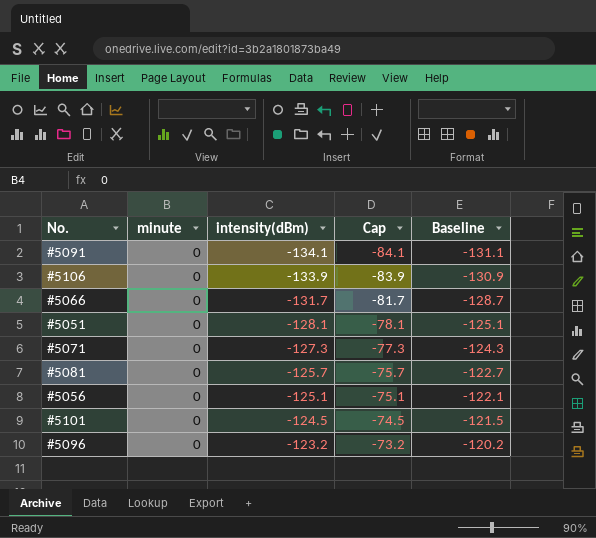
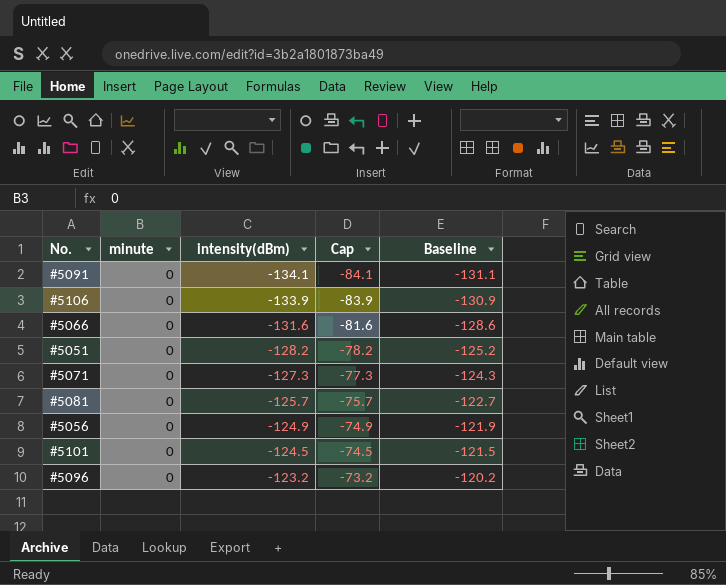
#5066 | intensity(dBm): -131.7 -> -131.6
#5066 | Cap: -81.7 -> -81.6
#5066 | Baseline: -128.7 -> -128.6
#5051 | intensity(dBm): -128.1 -> -128.2
#5051 | Cap: -78.1 -> -78.2
#5051 | Baseline: -125.1 -> -125.2
#5056 | intensity(dBm): -125.1 -> -124.9
#5056 | Cap: -75.1 -> -74.9
#5056 | Baseline: -122.1 -> -121.9

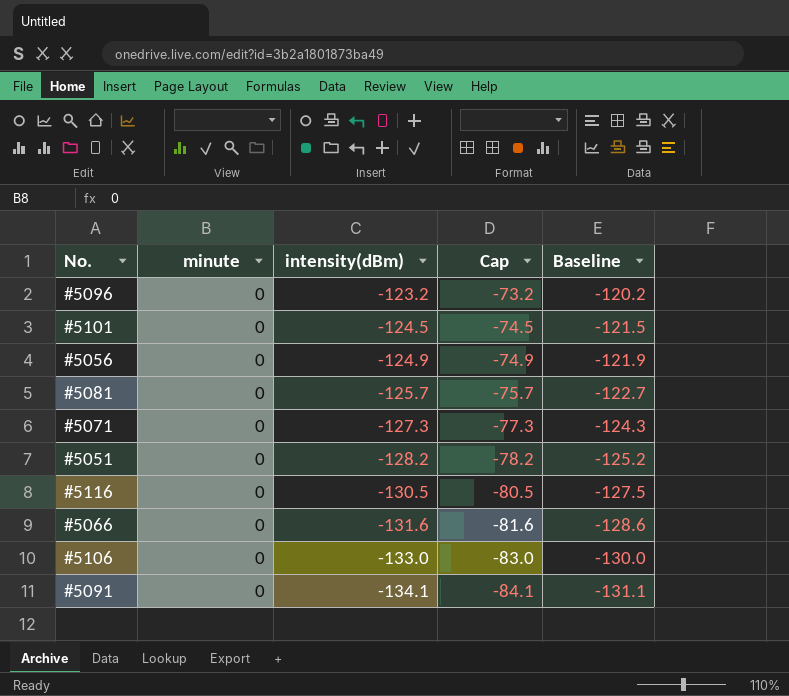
row order: intensity(dBm) ascending -> intensity(dBm) descending
row #5116: none -> 0 | -130.5 | -80.5 | -127.5
#5106 | intensity(dBm): -133.9 -> -133.0
#5106 | Cap: -83.9 -> -83.0
#5106 | Baseline: -130.9 -> -130.0

